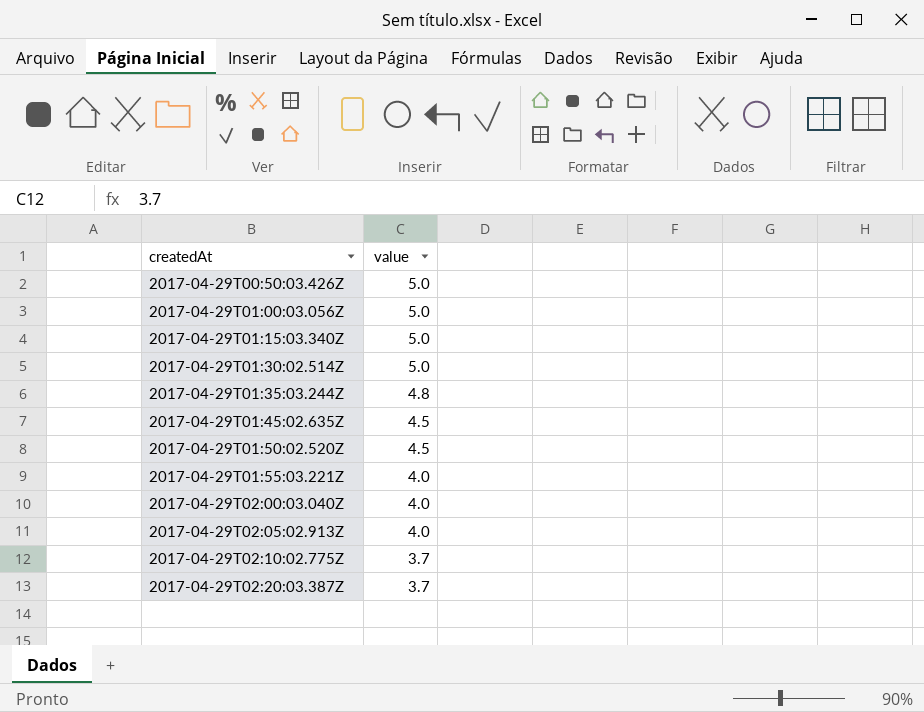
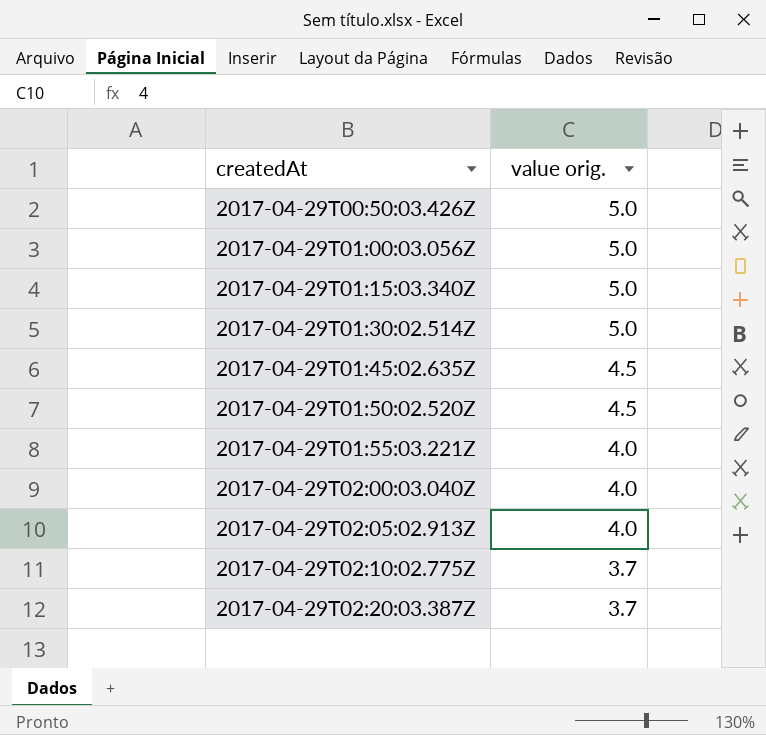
column name: value -> value orig.
row 2017-04-29T01:35:03.244Z: 4.8 -> none

